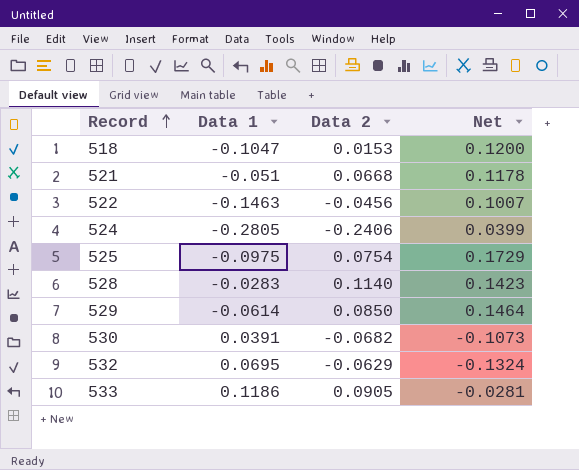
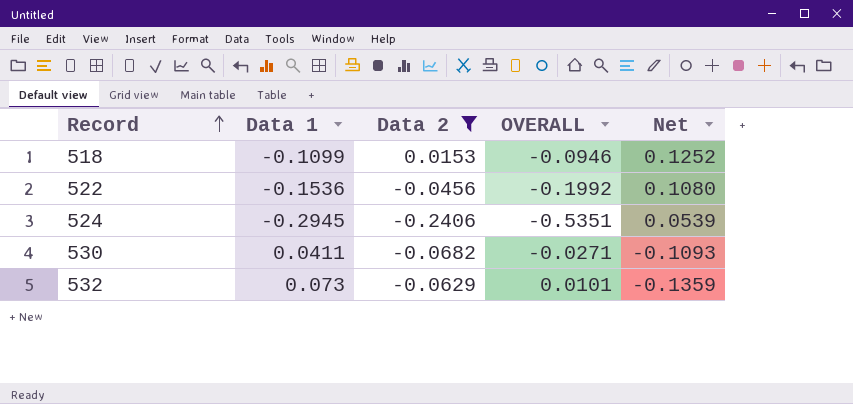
filter: none -> Data 2 <= 0.0153
column OVERALL | formula: none -> [Data 1] + [Data 2]
518 | Data 1: -0.1047 -> -0.1099
518 | Net: 0.1200 -> 0.1252
522 | Data 1: -0.1463 -> -0.1536
522 | Net: 0.1007 -> 0.1080
524 | Data 1: -0.2805 -> -0.2945
524 | Net: 0.0399 -> 0.0539
530 | Data 1: 0.0391 -> 0.0411
530 | Net: -0.1073 -> -0.1093
532 | Data 1: 0.0695 -> 0.073
532 | Net: -0.1324 -> -0.1359

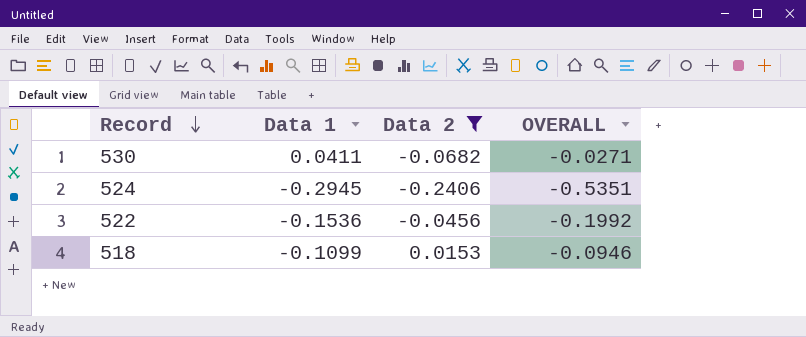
row order: Record ascending -> Record descending
column Net | formula: [Data 2] - [Data 1] -> none
row 532: 0.073 | -0.0629 | 0.0101 | -0.1359 -> none

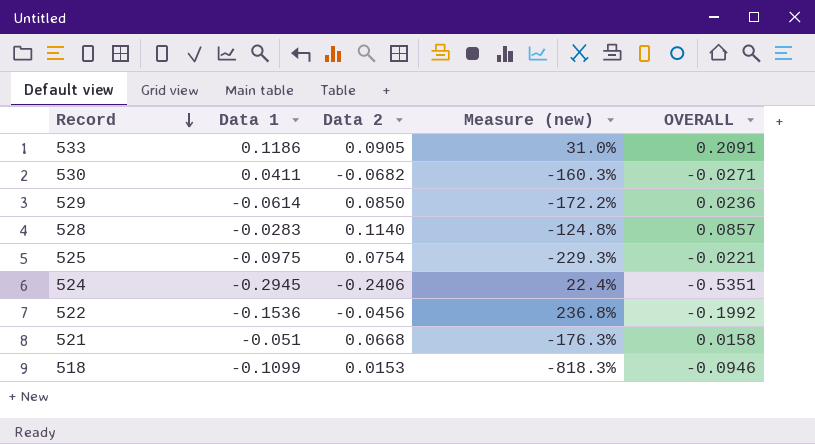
filter: Data 2 <= 0.0153 -> none
column Measure (new) | formula: none -> ([Data 1] - [Data 2]) / [Data 2]

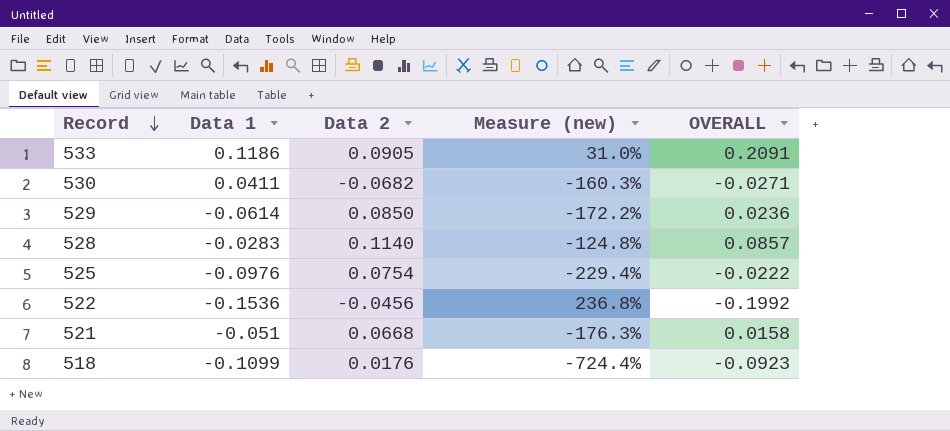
row 524: -0.2945 | -0.2406 | 22.4% | -0.5351 -> none
525 | Data 1: -0.0975 -> -0.0976
525 | Measure (new): -229.3% -> -229.4%
525 | OVERALL: -0.0221 -> -0.0222
518 | Data 2: 0.0153 -> 0.0176
518 | Measure (new): -818.3% -> -724.4%
518 | OVERALL: -0.0946 -> -0.0923

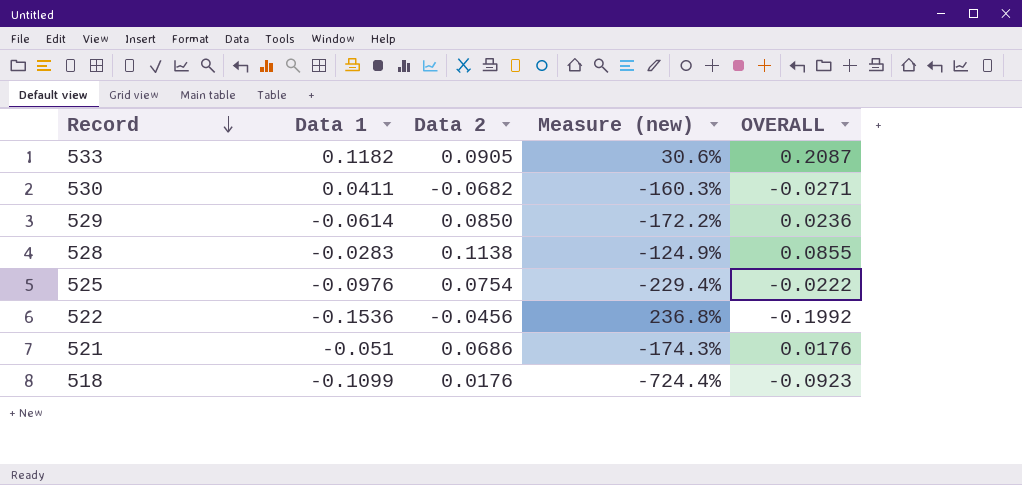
533 | Data 1: 0.1186 -> 0.1182
533 | Measure (new): 31.0% -> 30.6%
533 | OVERALL: 0.2091 -> 0.2087
528 | Data 2: 0.1140 -> 0.1138
528 | Measure (new): -124.8% -> -124.9%
528 | OVERALL: 0.0857 -> 0.0855
521 | Data 2: 0.0668 -> 0.0686
521 | Measure (new): -176.3% -> -174.3%
521 | OVERALL: 0.0158 -> 0.0176

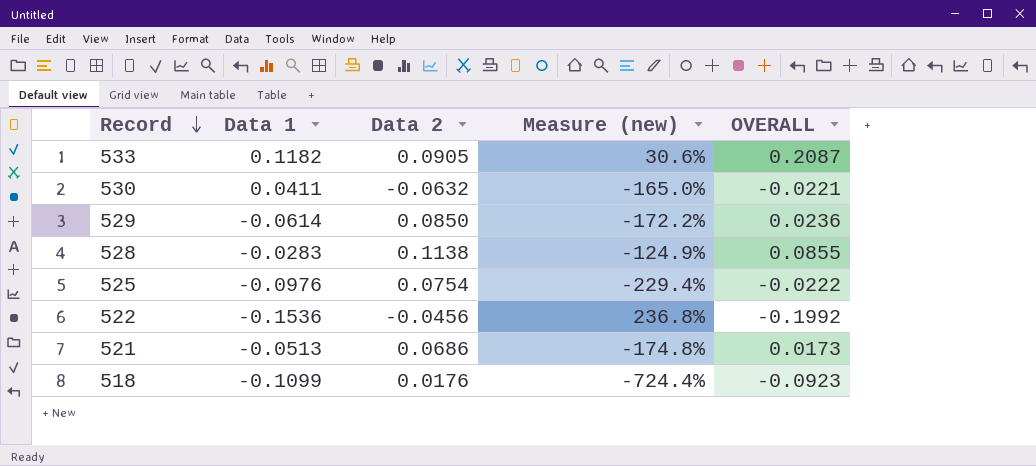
530 | Data 2: -0.0682 -> -0.0632
530 | Measure (new): -160.3% -> -165.0%
530 | OVERALL: -0.0271 -> -0.0221
521 | Data 1: -0.051 -> -0.0513
521 | Measure (new): -174.3% -> -174.8%
521 | OVERALL: 0.0176 -> 0.0173

